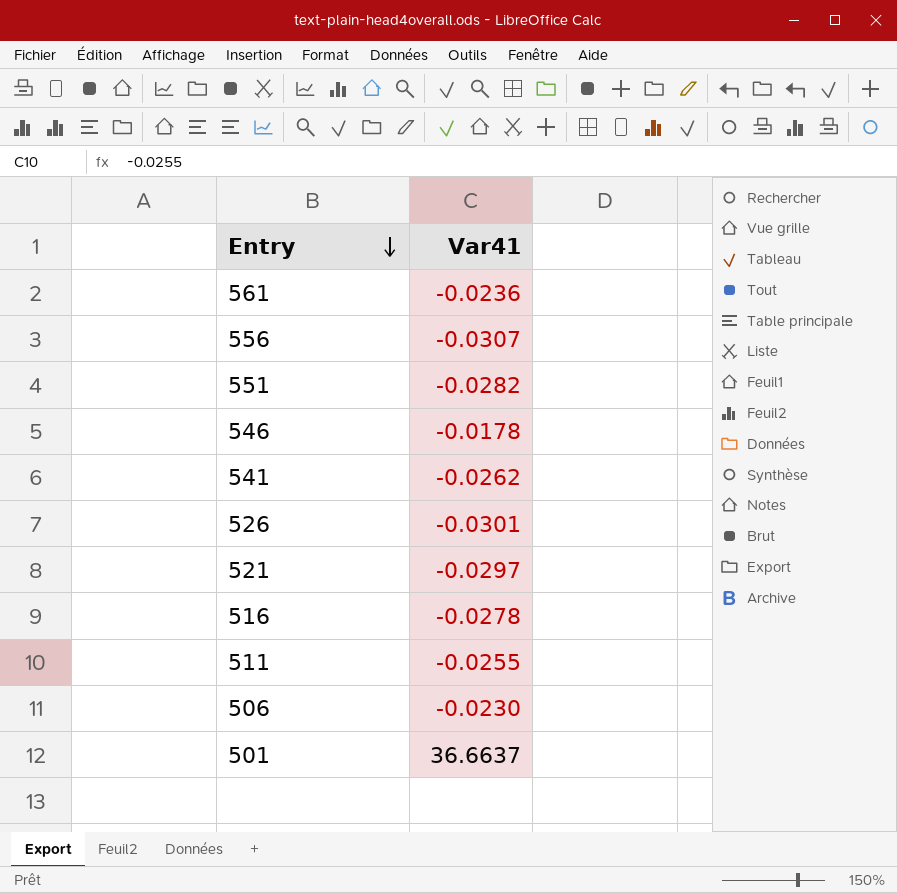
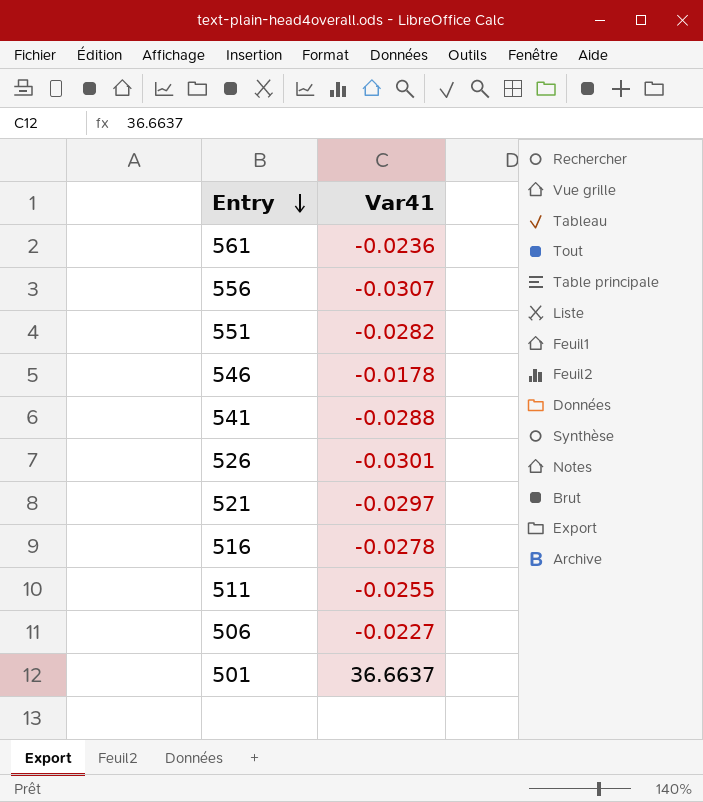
541 | Var41: -0.0262 -> -0.0288
506 | Var41: -0.0230 -> -0.0227

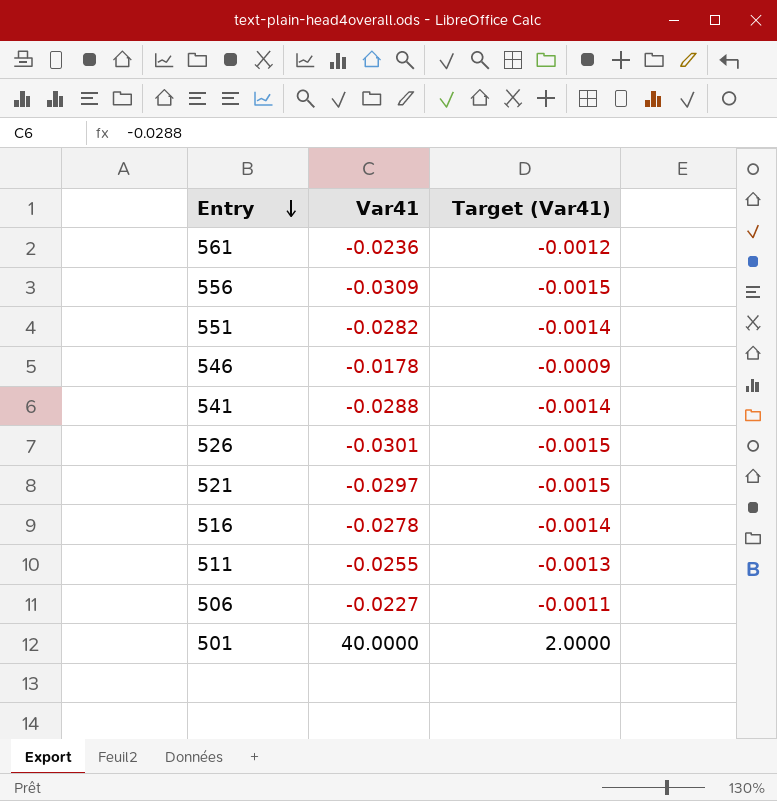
column Target (Var41) | formula: none -> [Var41] * 0.05
556 | Var41: -0.0307 -> -0.0309
501 | Var41: 36.6637 -> 40.0000

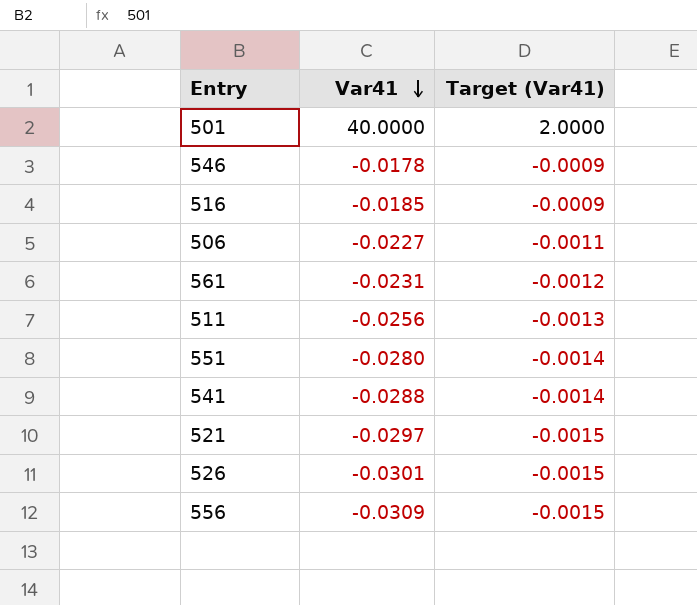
row order: Entry descending -> Var41 descending
516 | Var41: -0.0278 -> -0.0185
516 | Target (Var41): -0.0014 -> -0.0009
561 | Var41: -0.0236 -> -0.0231
511 | Var41: -0.0255 -> -0.0256
551 | Var41: -0.0282 -> -0.0280

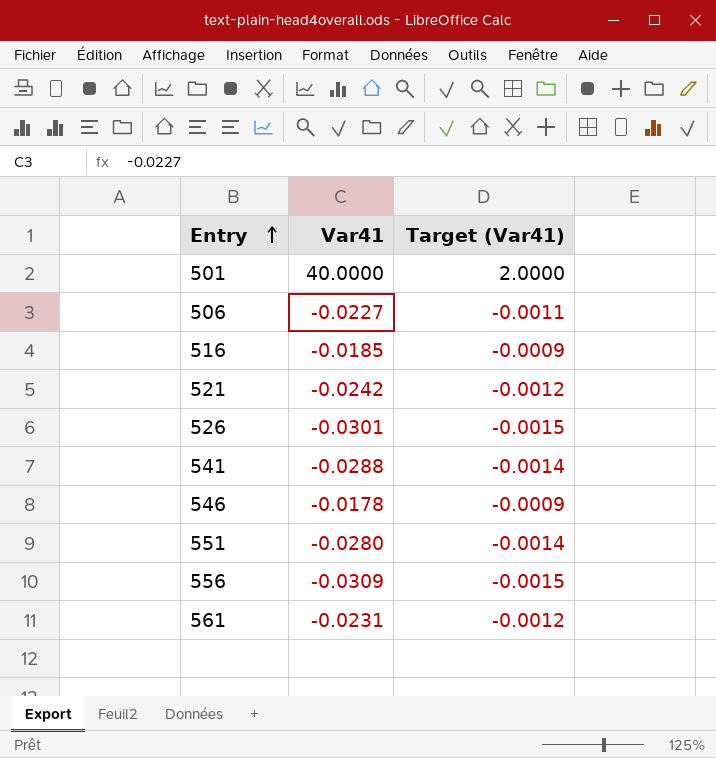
row order: Var41 descending -> Entry ascending
row 511: -0.0256 | -0.0013 -> none
521 | Var41: -0.0297 -> -0.0242
521 | Target (Var41): -0.0015 -> -0.0012

